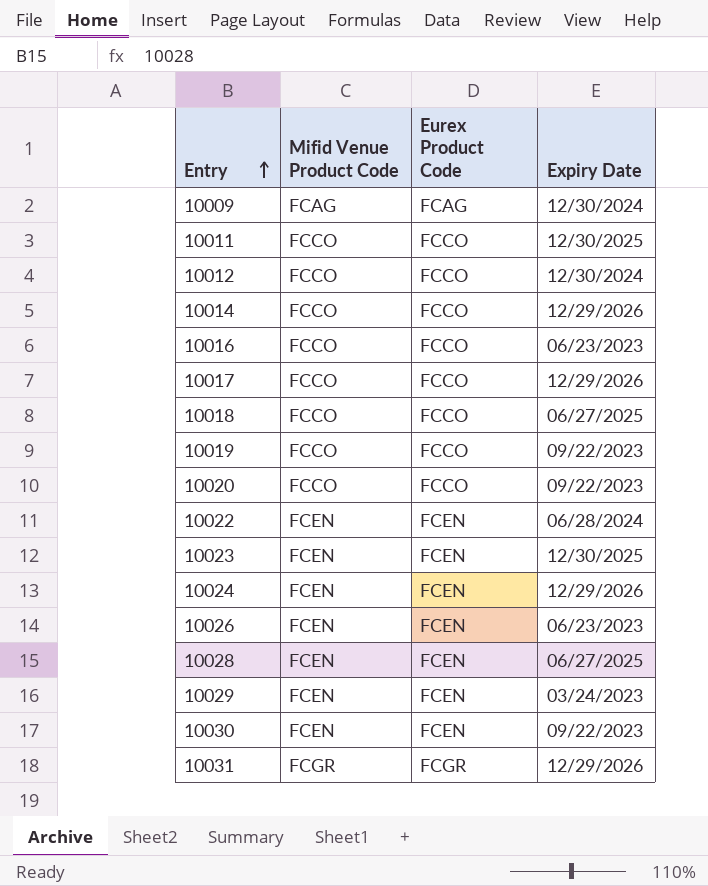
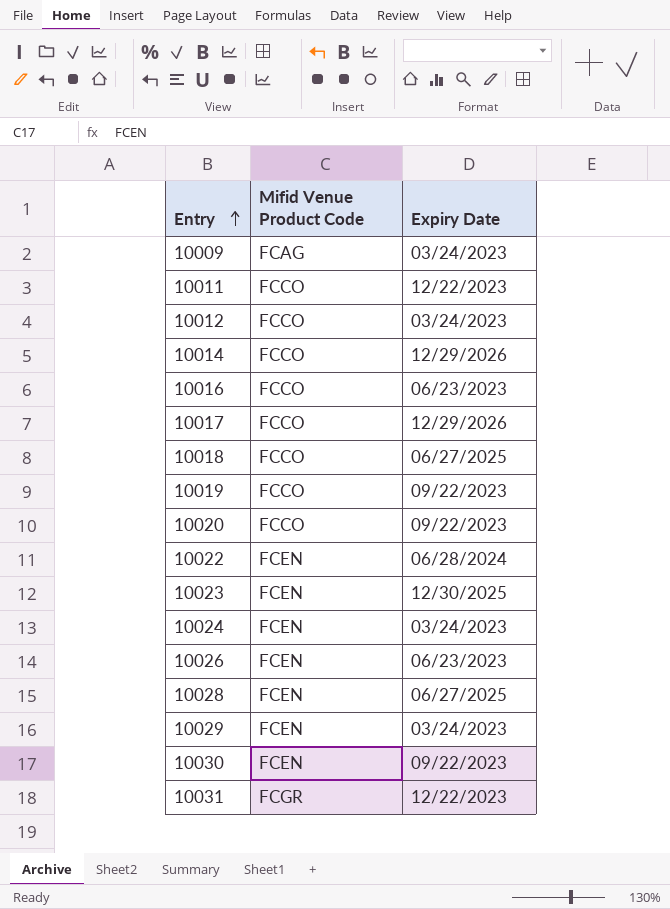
column Eurex Product Code | position: 3 -> none
10009 | Expiry Date: 12/30/2024 -> 03/24/2023
10011 | Expiry Date: 12/30/2025 -> 12/22/2023
10012 | Expiry Date: 12/30/2024 -> 03/24/2023
10024 | Expiry Date: 12/29/2026 -> 03/24/2023
10031 | Expiry Date: 12/29/2026 -> 12/22/2023

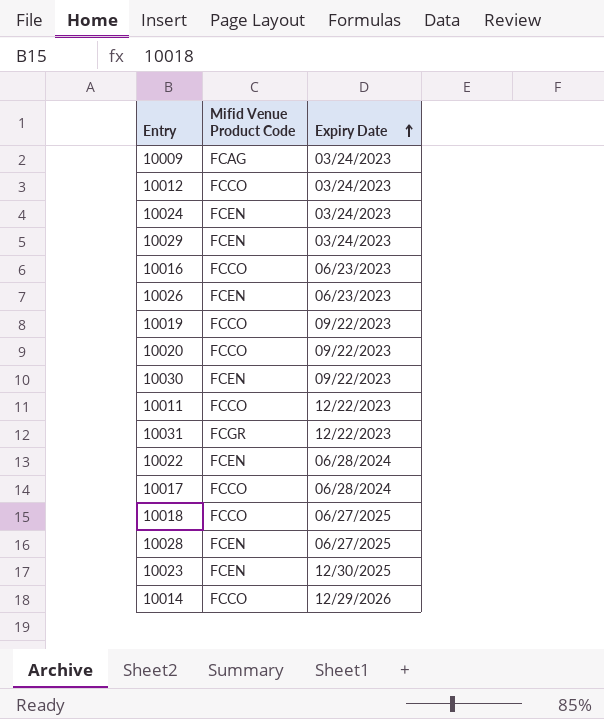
row order: Entry ascending -> Expiry Date ascending
10017 | Expiry Date: 12/29/2026 -> 06/28/2024

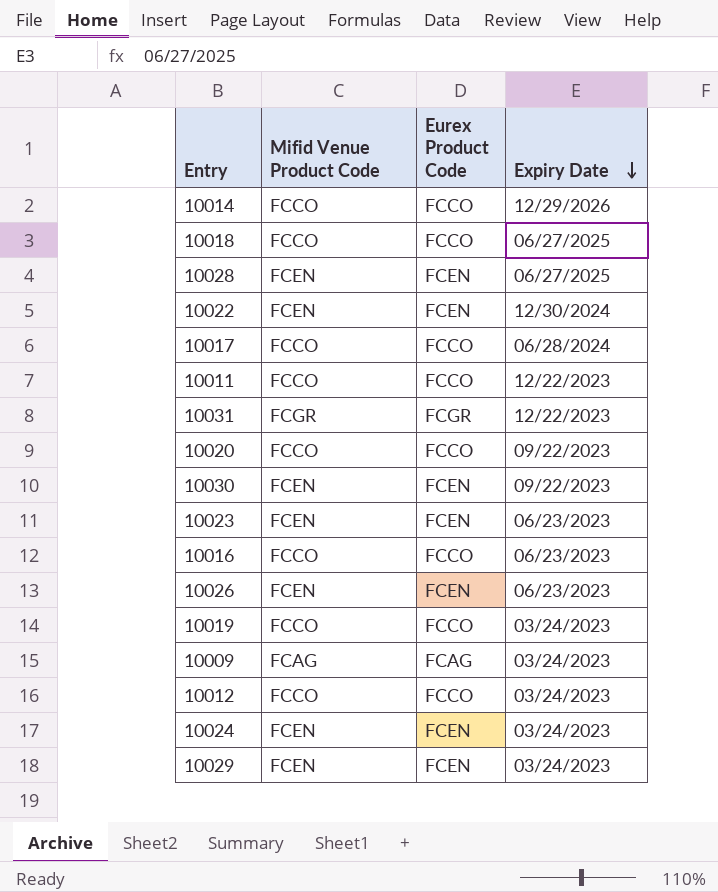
row order: Expiry Date ascending -> Expiry Date descending
column Eurex Product Code | position: none -> 3
10022 | Expiry Date: 06/28/2024 -> 12/30/2024
10023 | Expiry Date: 12/30/2025 -> 06/23/2023
10019 | Expiry Date: 09/22/2023 -> 03/24/2023

